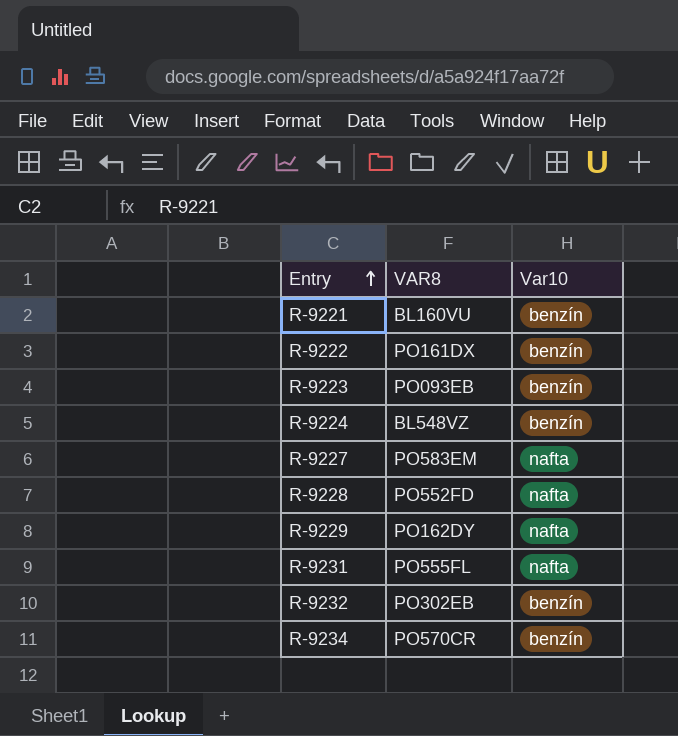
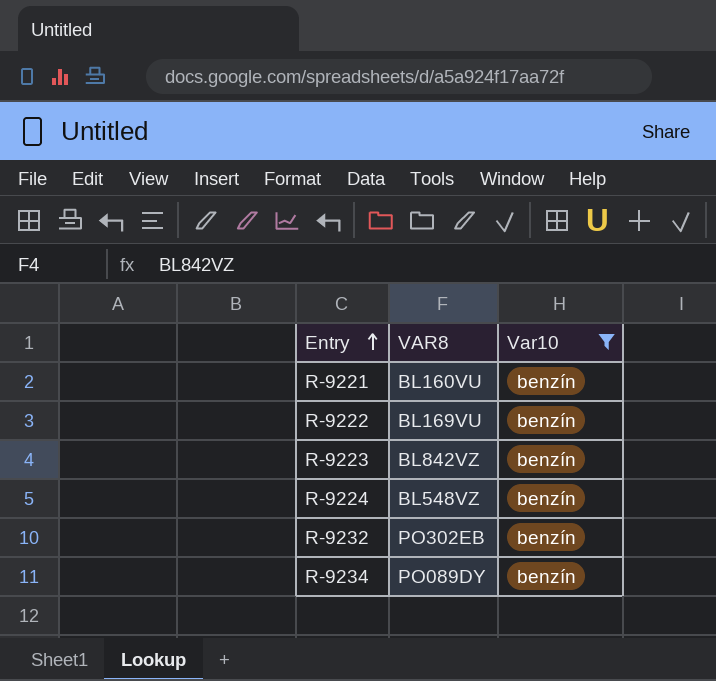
filter: none -> Var10 = benzín
R-9222 | VAR8: PO161DX -> BL169VU
R-9223 | VAR8: PO093EB -> BL842VZ
R-9234 | VAR8: PO570CR -> PO089DY

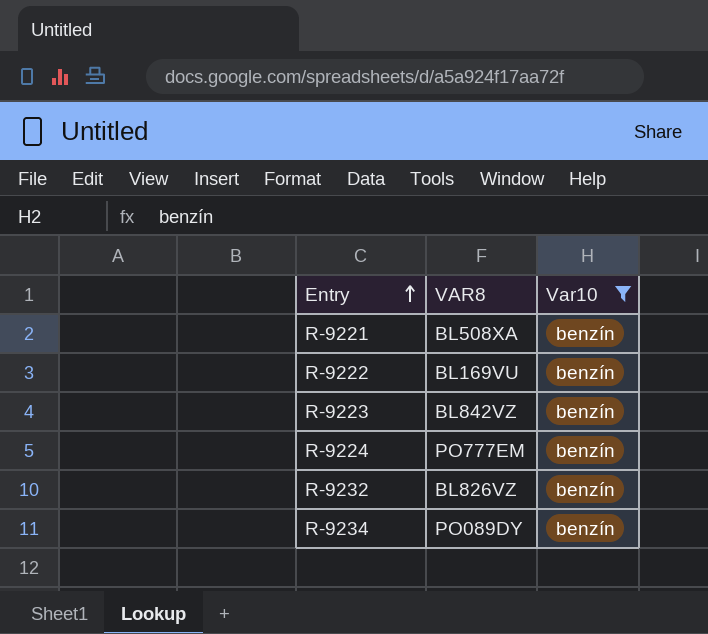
R-9221 | VAR8: BL160VU -> BL508XA
R-9224 | VAR8: BL548VZ -> PO777EM
R-9232 | VAR8: PO302EB -> BL826VZ

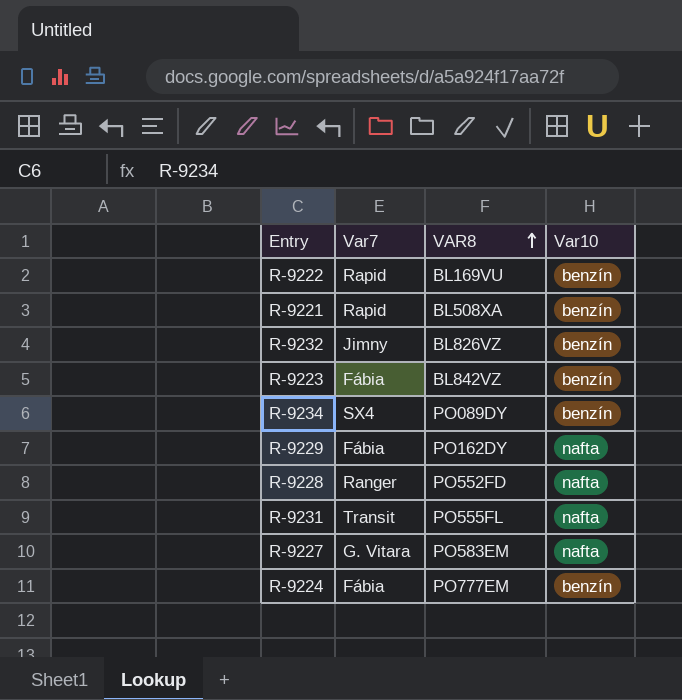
filter: Var10 = benzín -> none
row order: Entry ascending -> VAR8 ascending
column Var7 | position: none -> 2

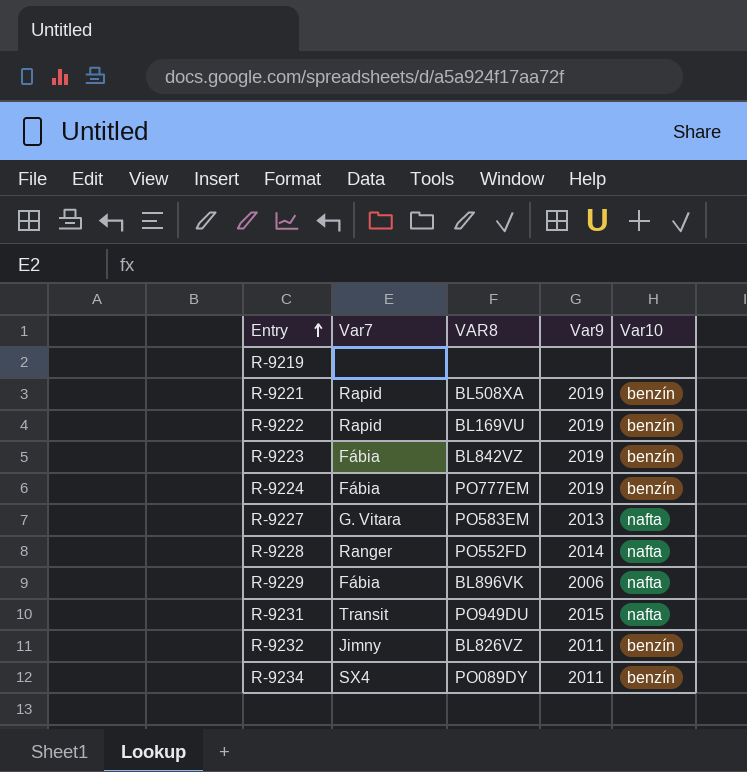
row order: VAR8 ascending -> Entry ascending
column Var9 | position: none -> 4
row R-9219: none -> none | none | none | none
R-9229 | VAR8: PO162DY -> BL896VK
R-9231 | VAR8: PO555FL -> PO949DU

